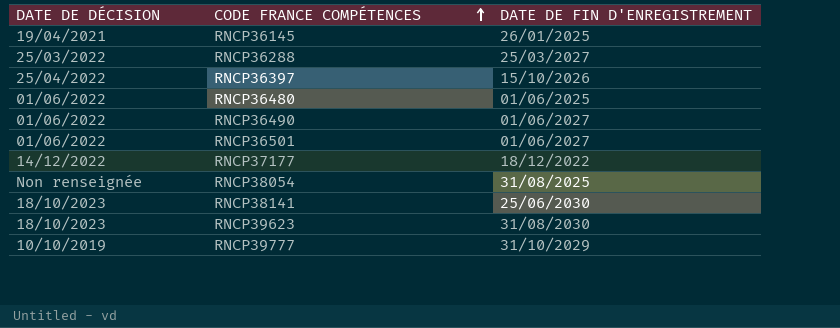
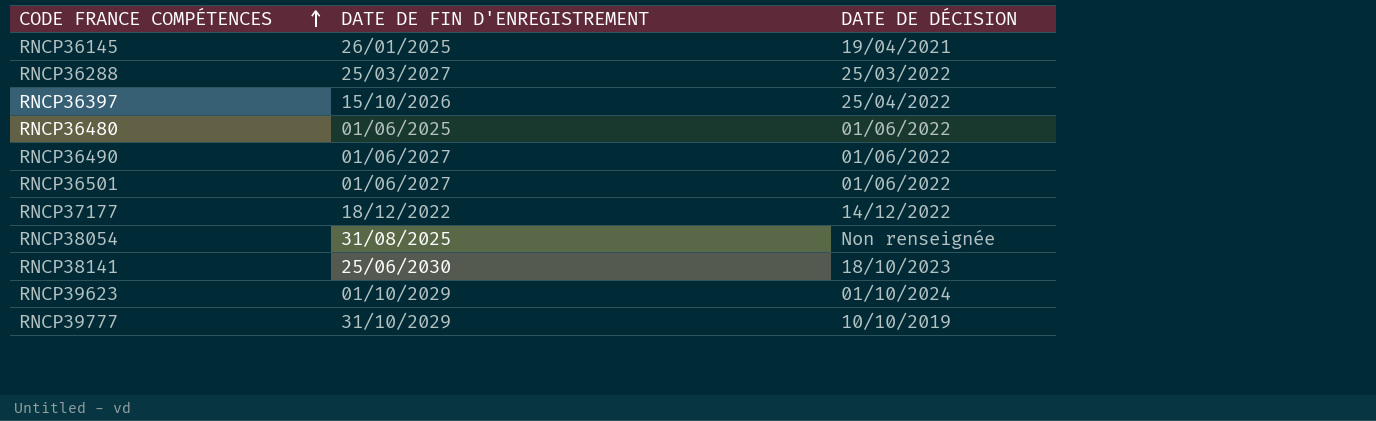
column DATE DE DÉCISION | position: 1 -> 3
RNCP39623 | DATE DE FIN D'ENREGISTREMENT: 31/08/2030 -> 01/10/2029
RNCP39623 | DATE DE DÉCISION: 18/10/2023 -> 01/10/2024

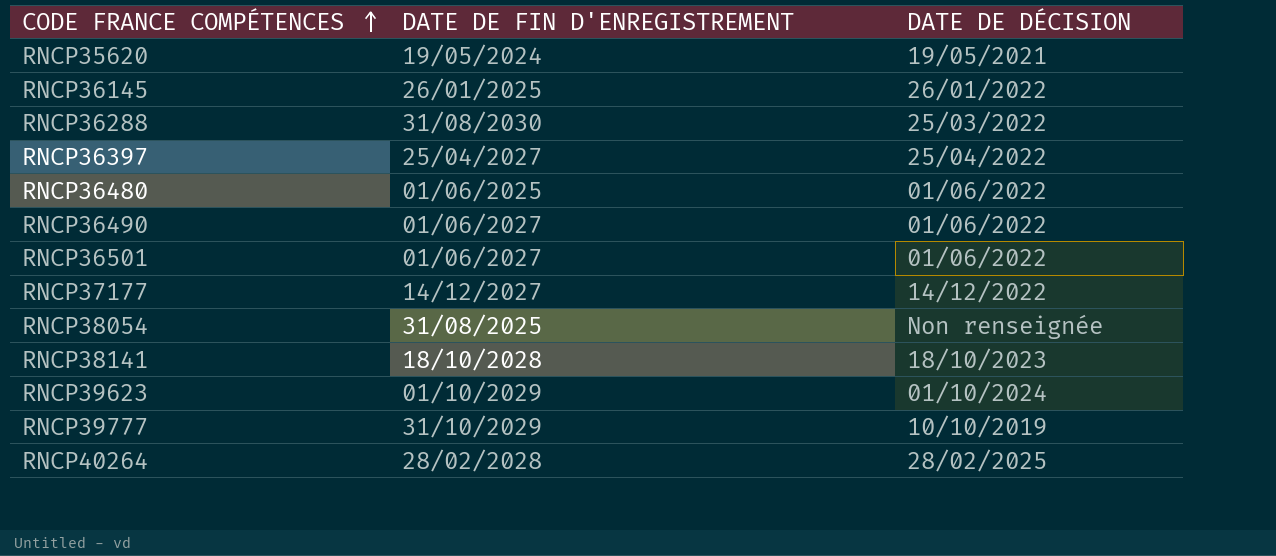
row RNCP35620: none -> 19/05/2024 | 19/05/2021
RNCP36145 | DATE DE DÉCISION: 19/04/2021 -> 26/01/2022
RNCP36288 | DATE DE FIN D'ENREGISTREMENT: 25/03/2027 -> 31/08/2030
RNCP36397 | DATE DE FIN D'ENREGISTREMENT: 15/10/2026 -> 25/04/2027
RNCP37177 | DATE DE FIN D'ENREGISTREMENT: 18/12/2022 -> 14/12/2027
RNCP38141 | DATE DE FIN D'ENREGISTREMENT: 25/06/2030 -> 18/10/2028
row RNCP40264: none -> 28/02/2028 | 28/02/2025

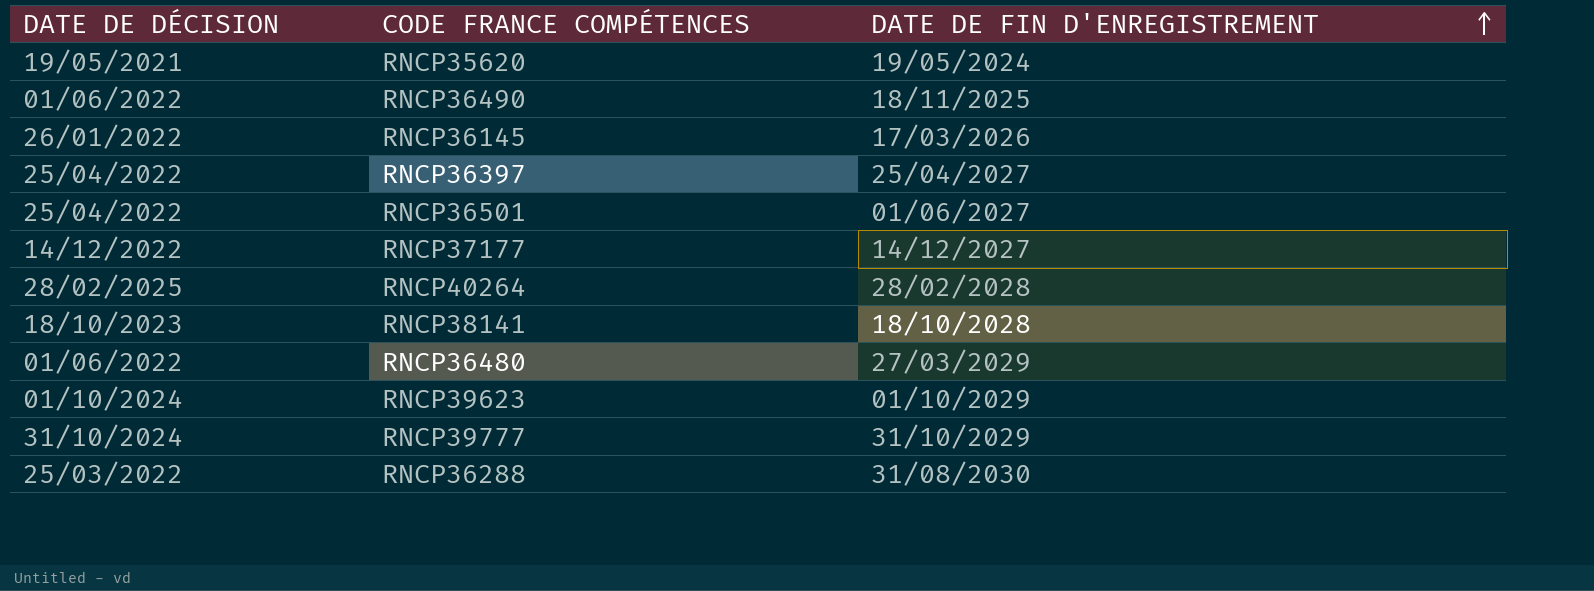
row order: CODE FRANCE COMPÉTENCES ascending -> DATE DE FIN D'ENREGISTREMENT ascending
column DATE DE DÉCISION | position: 3 -> 1
row RNCP38054: 31/08/2025 | Non renseignée -> none
RNCP36490 | DATE DE FIN D'ENREGISTREMENT: 01/06/2027 -> 18/11/2025
RNCP36145 | DATE DE FIN D'ENREGISTREMENT: 26/01/2025 -> 17/03/2026
RNCP36501 | DATE DE DÉCISION: 01/06/2022 -> 25/04/2022
RNCP36480 | DATE DE FIN D'ENREGISTREMENT: 01/06/2025 -> 27/03/2029
RNCP39777 | DATE DE DÉCISION: 10/10/2019 -> 31/10/2024

